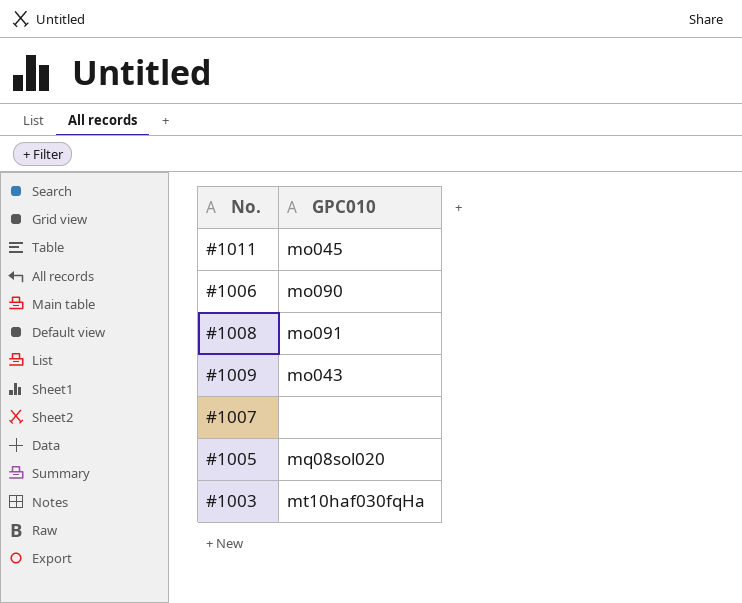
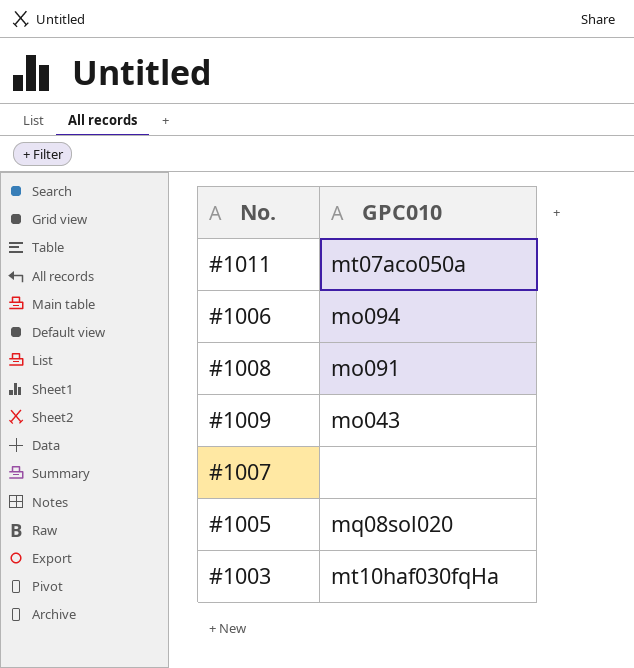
#1011 | GPC010: mo045 -> mt07aco050a
#1006 | GPC010: mo090 -> mo094

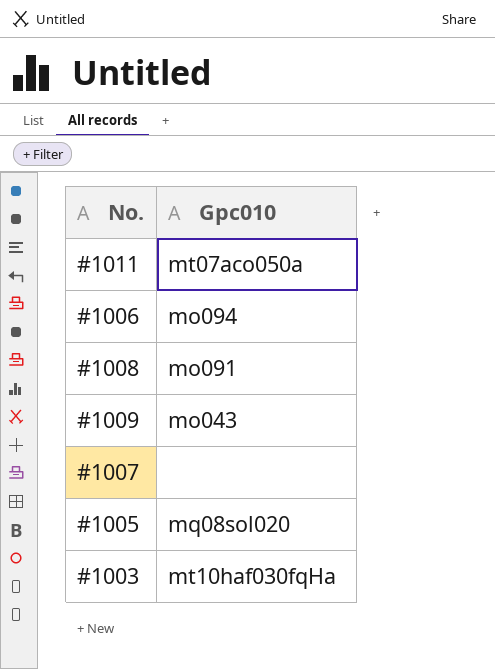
column name: GPC010 -> Gpc010

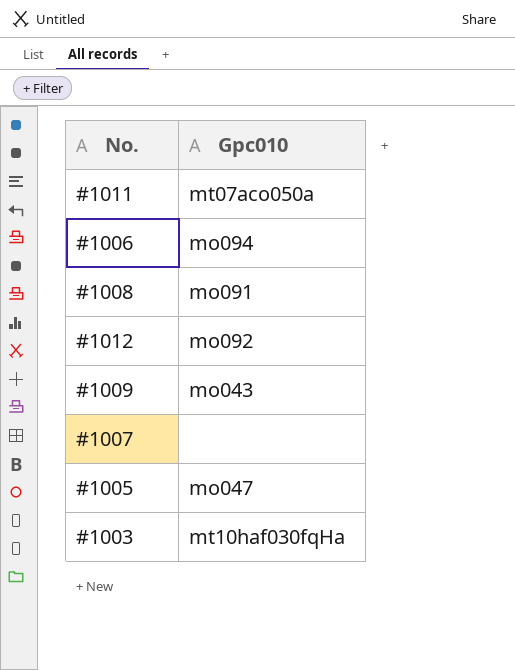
row #1012: none -> mo092
#1005 | Gpc010: mq08sol020 -> mo047

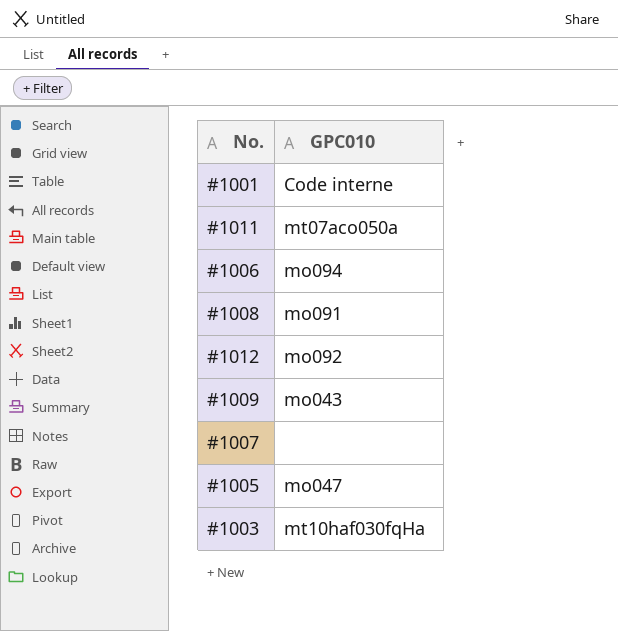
column name: Gpc010 -> GPC010
row #1001: none -> Code interne

